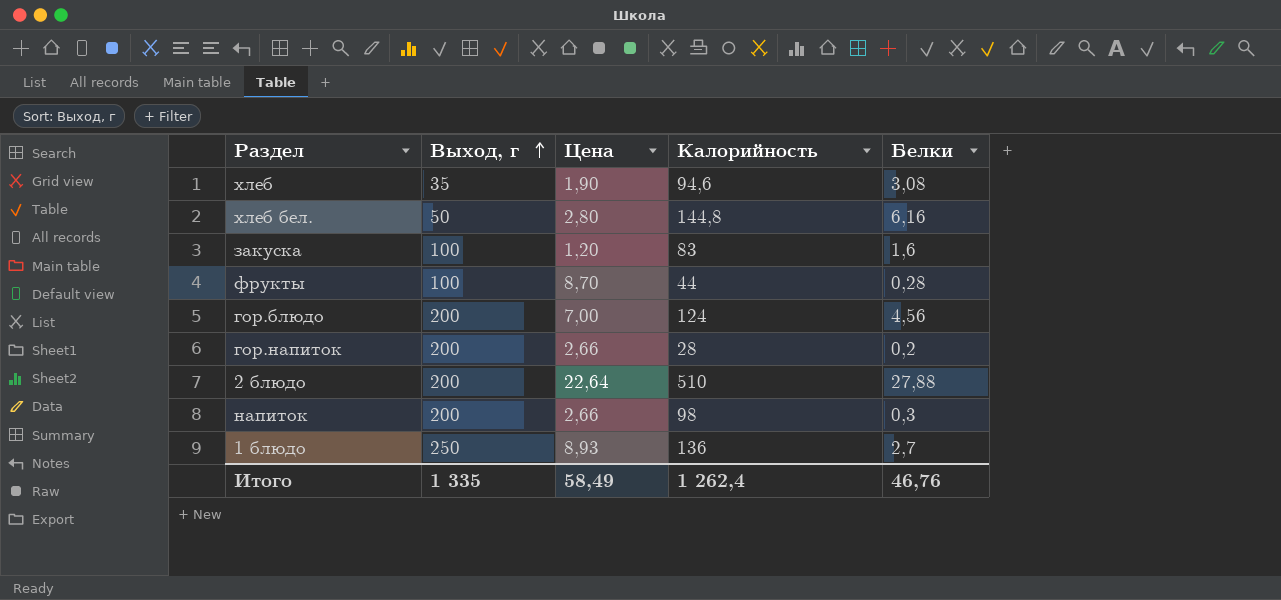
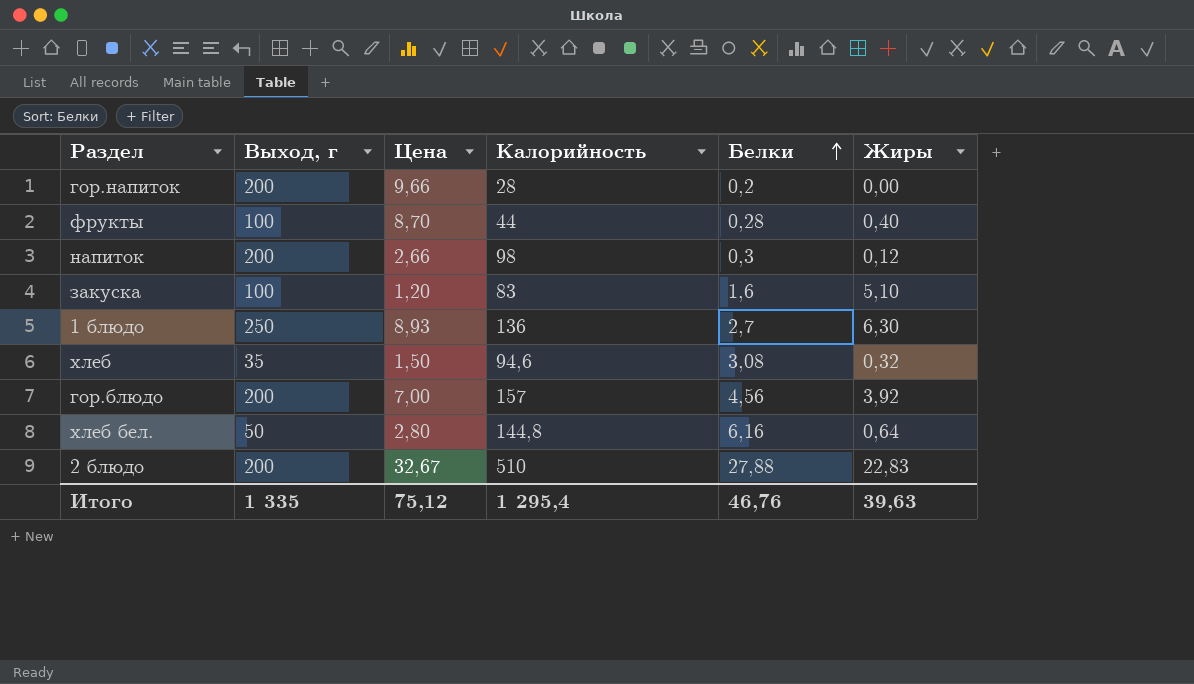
row order: Выход, г ascending -> Белки ascending
column Жиры | position: none -> 6
гор.напиток | Цена: 2,66 -> 9,66
хлеб | Цена: 1,90 -> 1,50
гор.блюдо | Калорийность: 124 -> 157
2 блюдо | Цена: 22,64 -> 32,67
Итого | Цена: 58,49 -> 75,12
Итого | Калорийность: 1 262,4 -> 1 295,4

